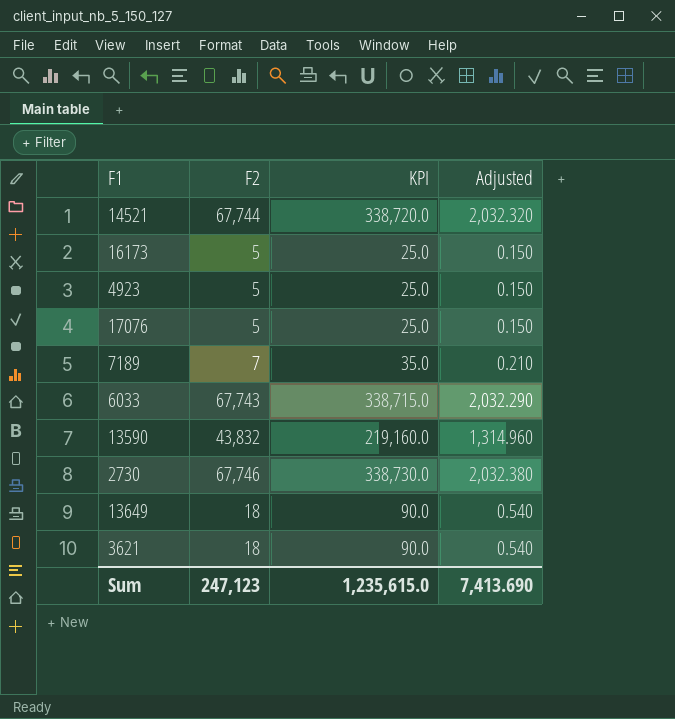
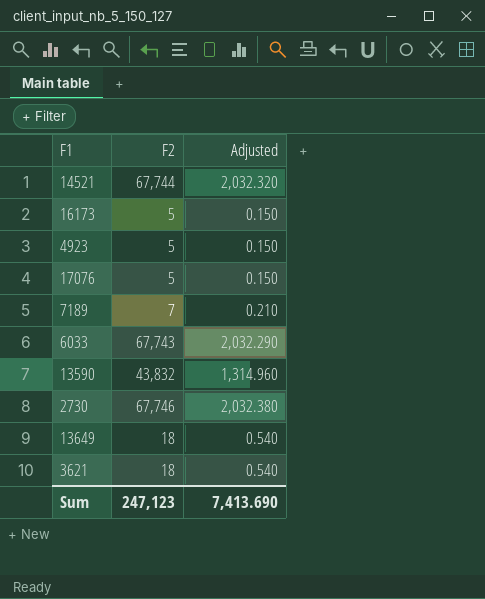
column KPI | formula: [F2] * 5 -> none

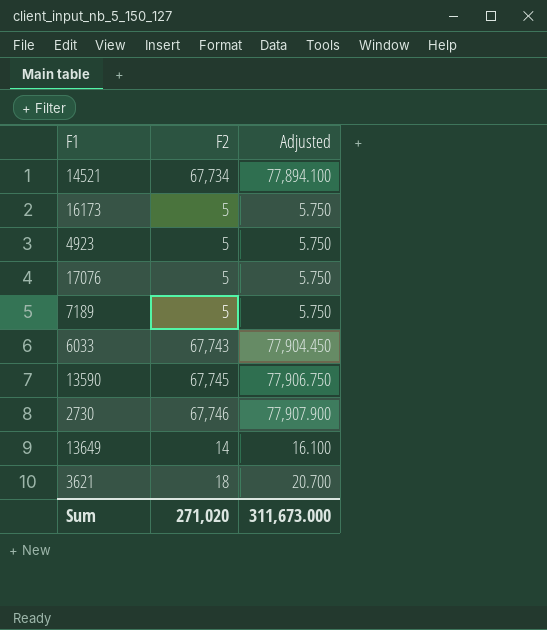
column Adjusted | formula: [F2] * 0.03 -> [F2] * 1.15
14521 | F2: 67,744 -> 67,734
7189 | F2: 7 -> 5
13590 | F2: 43,832 -> 67,745
13649 | F2: 18 -> 14
Sum | F2: 247,123 -> 271,020
Sum | Adjusted: 7,413.690 -> 311,673.000

